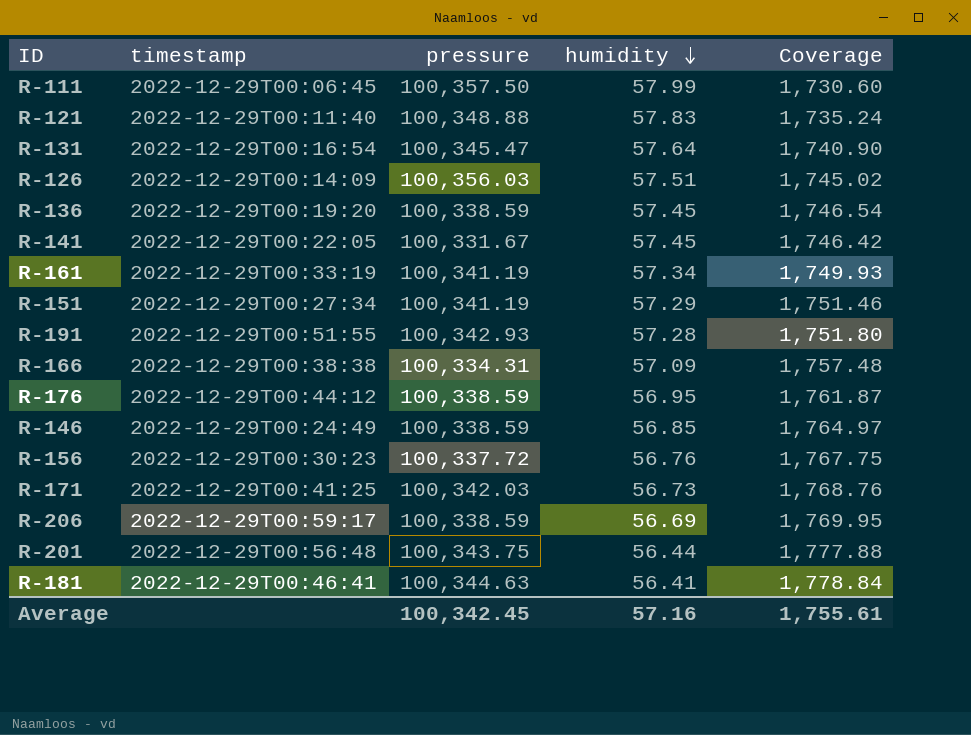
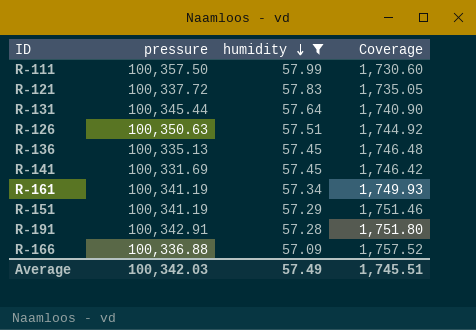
filter: none -> humidity >= 57.09
column timestamp | position: 2 -> none
R-121 | pressure: 100,348.88 -> 100,337.72
R-121 | Coverage: 1,735.24 -> 1,735.05
R-131 | pressure: 100,345.47 -> 100,345.44
R-126 | pressure: 100,356.03 -> 100,350.63
R-126 | Coverage: 1,745.02 -> 1,744.92
R-136 | pressure: 100,338.59 -> 100,335.13
R-136 | Coverage: 1,746.54 -> 1,746.48
R-141 | pressure: 100,331.67 -> 100,331.69
R-191 | pressure: 100,342.93 -> 100,342.91
R-166 | pressure: 100,334.31 -> 100,336.88
R-166 | Coverage: 1,757.48 -> 1,757.52
Average | pressure: 100,342.45 -> 100,342.03
Average | humidity: 57.16 -> 57.49
Average | Coverage: 1,755.61 -> 1,745.51

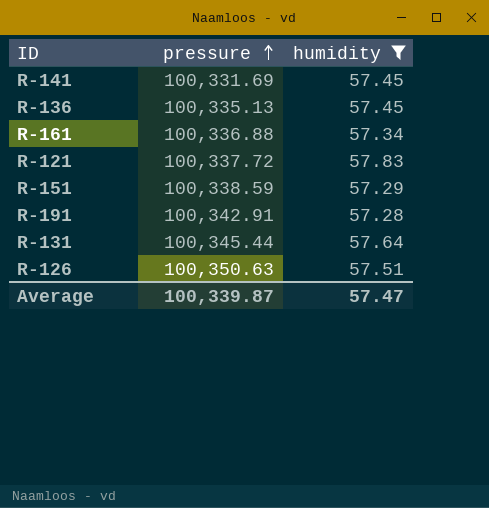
row order: humidity descending -> pressure ascending
column Coverage | formula: [pressure] / [humidity] -> none
row R-111: 100,357.50 | 57.99 | 1,730.60 -> none
row R-166: 100,336.88 | 57.09 | 1,757.52 -> none
R-161 | pressure: 100,341.19 -> 100,336.88
R-151 | pressure: 100,341.19 -> 100,338.59
Average | pressure: 100,342.03 -> 100,339.87
Average | humidity: 57.49 -> 57.47

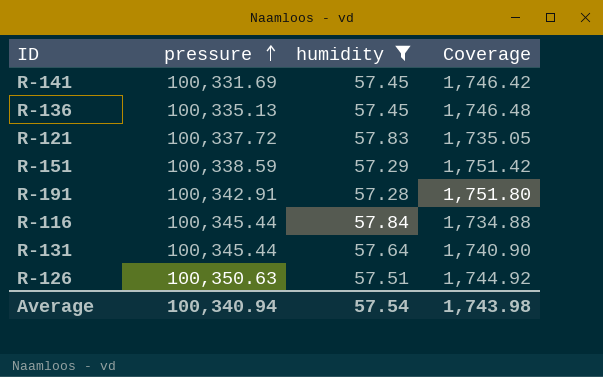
column Coverage | formula: none -> [pressure] / [humidity]
row R-161: 100,336.88 | 57.34 -> none
row R-116: none -> 100,345.44 | 57.84 | 1,734.88
Average | pressure: 100,339.87 -> 100,340.94
Average | humidity: 57.47 -> 57.54

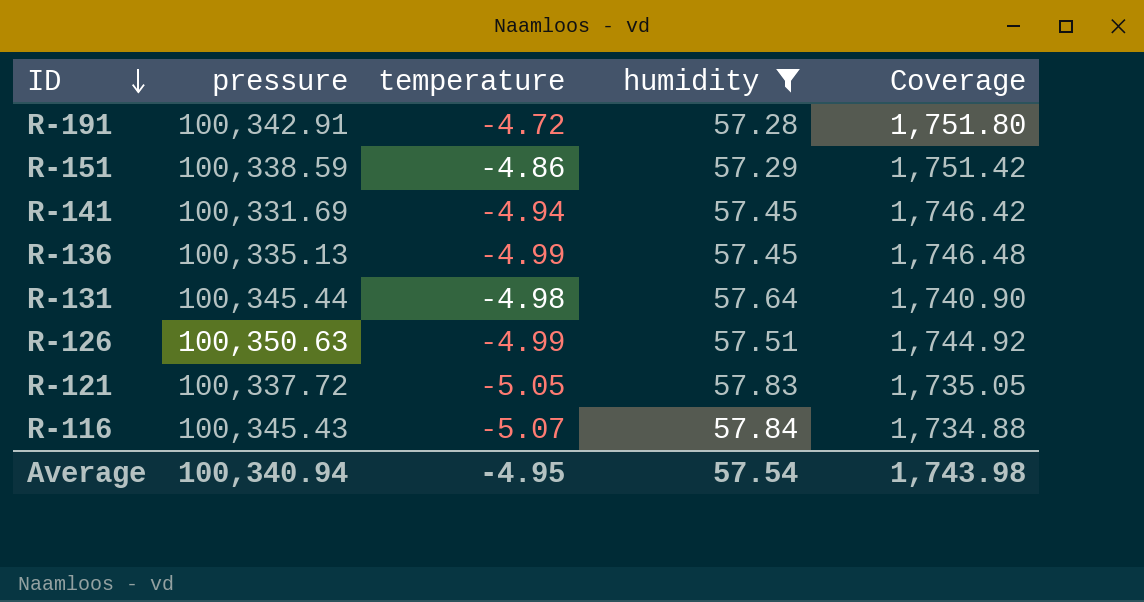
row order: pressure ascending -> ID descending
column temperature | position: none -> 3
R-116 | pressure: 100,345.44 -> 100,345.43

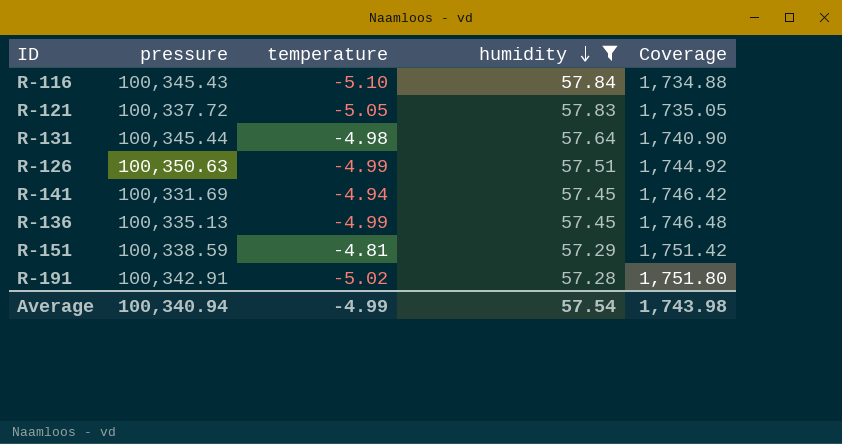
row order: ID descending -> humidity descending
R-116 | temperature: -5.07 -> -5.10
R-151 | temperature: -4.86 -> -4.81
R-191 | temperature: -4.72 -> -5.02
Average | temperature: -4.95 -> -4.99

